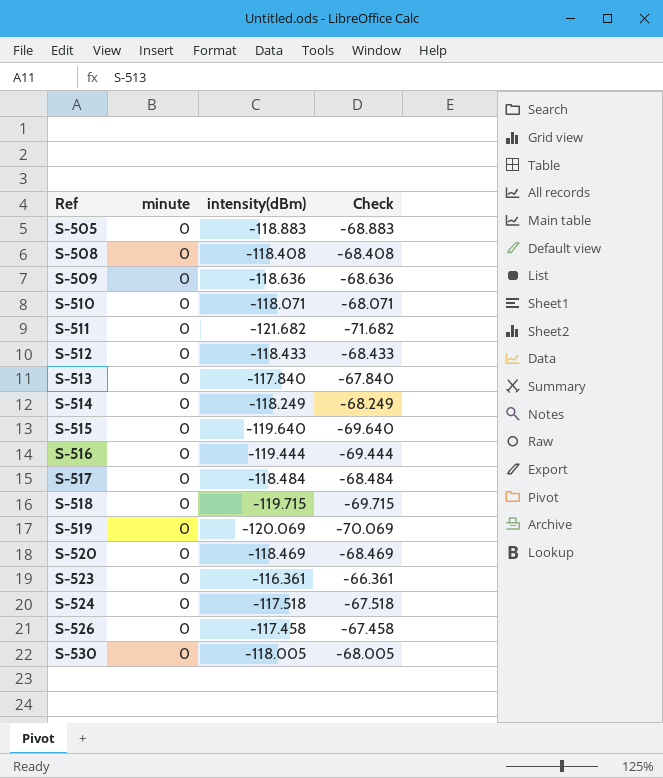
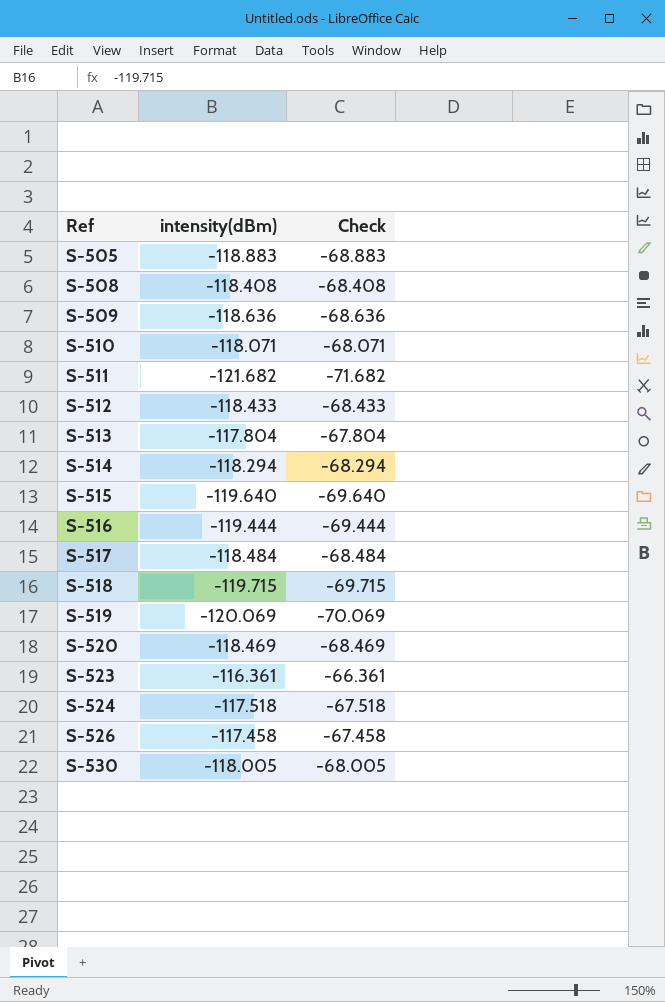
column minute | position: 2 -> none
S-513 | intensity(dBm): -117.840 -> -117.804
S-513 | Check: -67.840 -> -67.804
S-514 | intensity(dBm): -118.249 -> -118.294
S-514 | Check: -68.249 -> -68.294

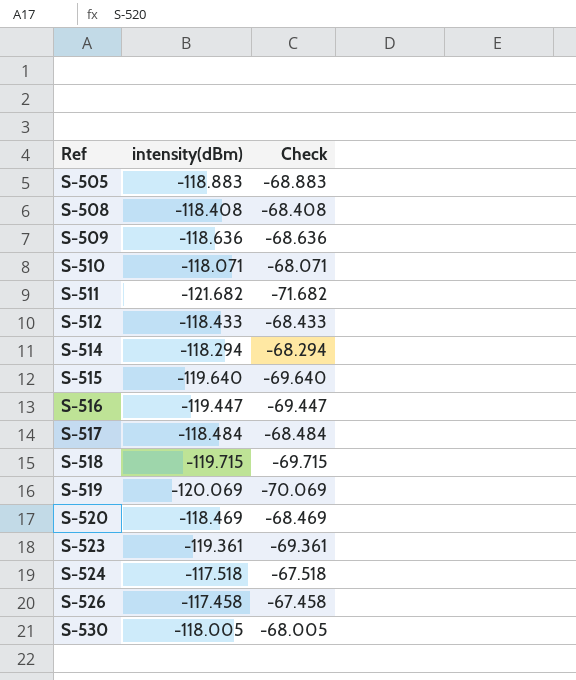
row S-513: -117.804 | -67.804 -> none
S-516 | intensity(dBm): -119.444 -> -119.447
S-516 | Check: -69.444 -> -69.447
S-523 | intensity(dBm): -116.361 -> -119.361
S-523 | Check: -66.361 -> -69.361

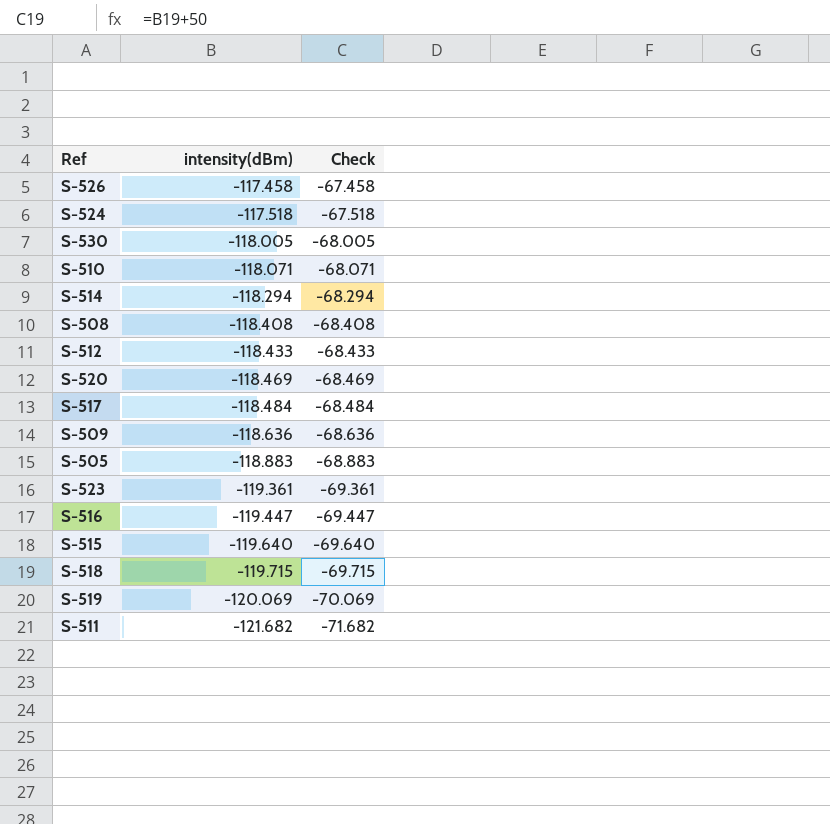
row order: Ref ascending -> intensity(dBm) descending

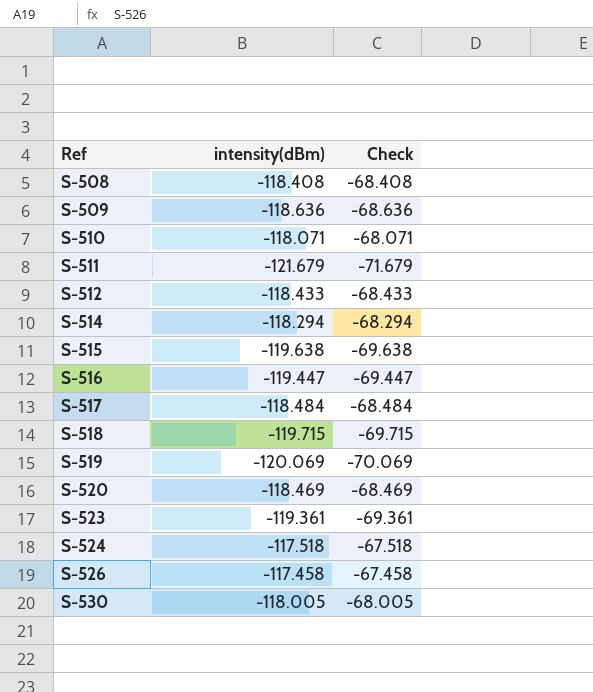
row order: intensity(dBm) descending -> Ref ascending
row S-505: -118.883 | -68.883 -> none
S-511 | intensity(dBm): -121.682 -> -121.679
S-511 | Check: -71.682 -> -71.679
S-515 | intensity(dBm): -119.640 -> -119.638
S-515 | Check: -69.640 -> -69.638

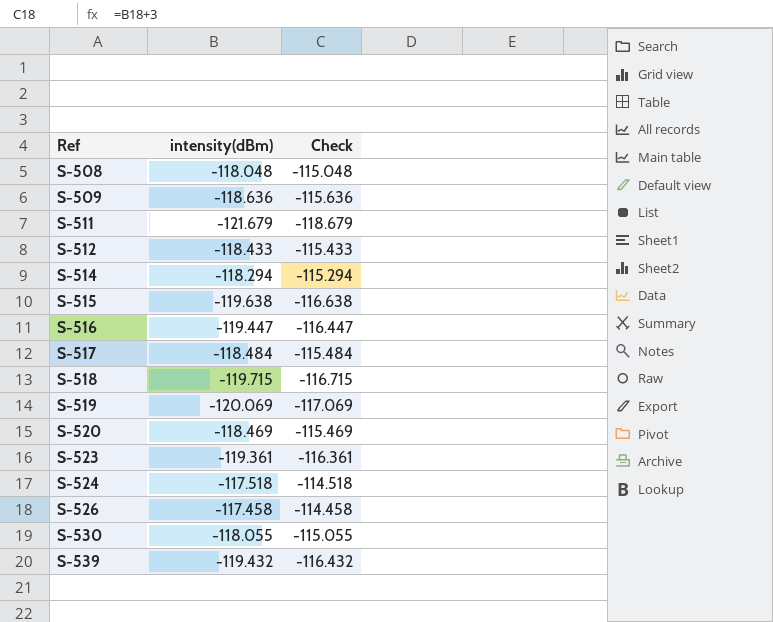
column Check | formula: [intensity(dBm)] + 50 -> [intensity(dBm)] + 3
row S-510: -118.071 | -68.071 -> none
S-508 | intensity(dBm): -118.408 -> -118.048
S-530 | intensity(dBm): -118.005 -> -118.055
row S-539: none -> -119.432 | -116.432

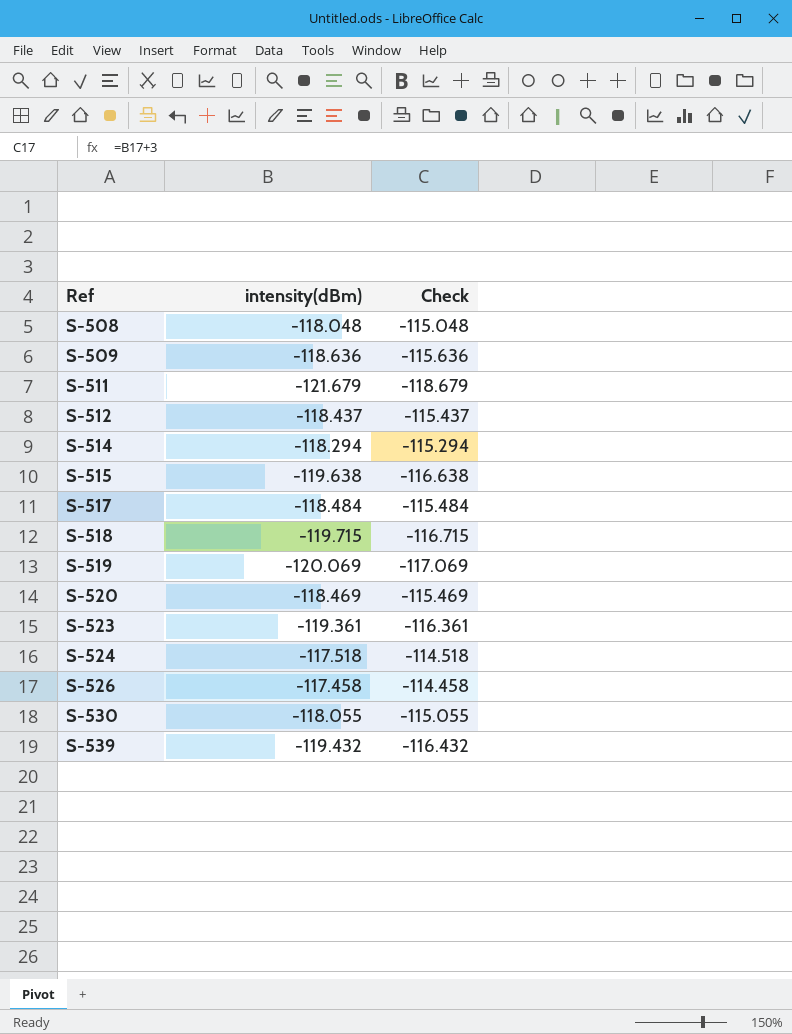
row S-516: -119.447 | -116.447 -> none
S-512 | intensity(dBm): -118.433 -> -118.437
S-512 | Check: -115.433 -> -115.437

